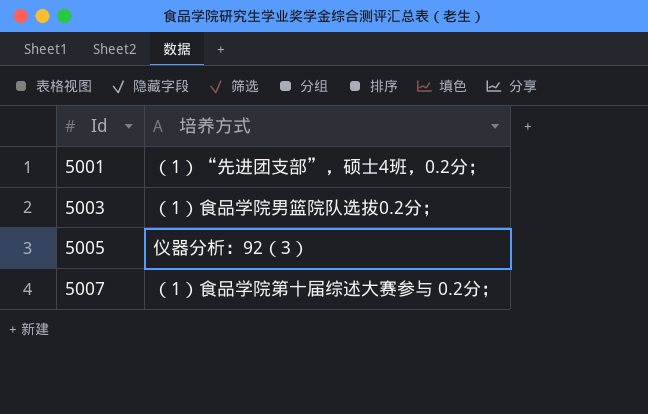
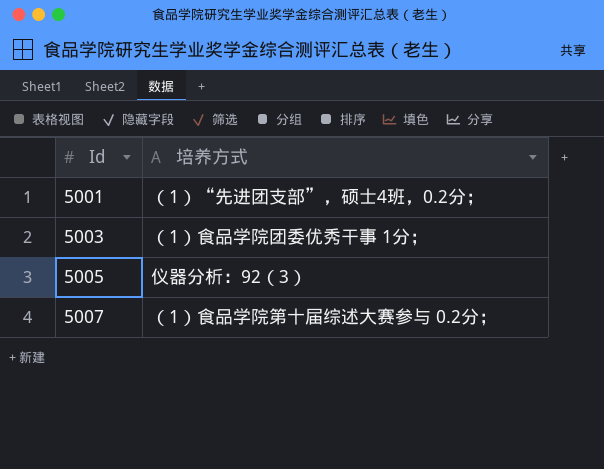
5003 | 培养方式: （1）食品学院男篮院队选拔0.2分； -> （1）食品学院团委优秀干事 1分；

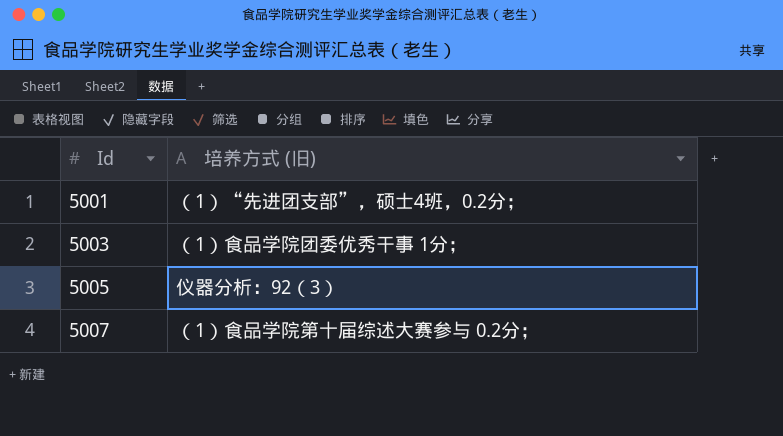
column name: 培养方式 -> 培养方式 (旧)

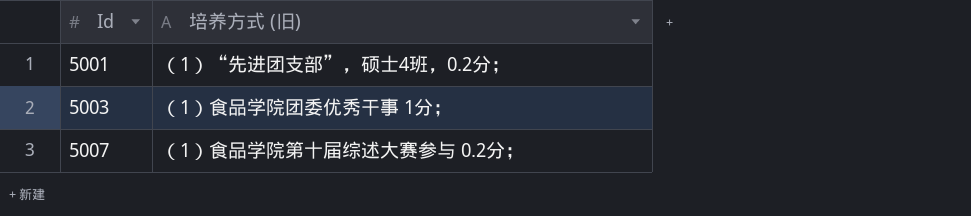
row 5005: 仪器分析：92（3） -> none

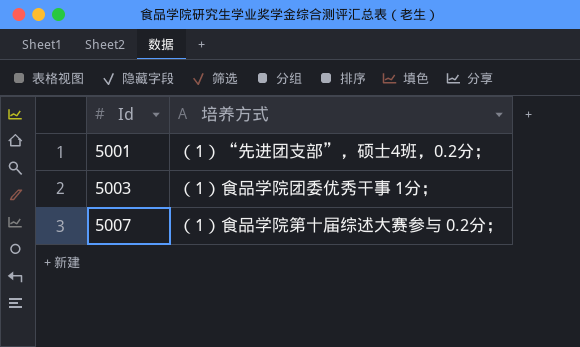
column name: 培养方式 (旧) -> 培养方式

